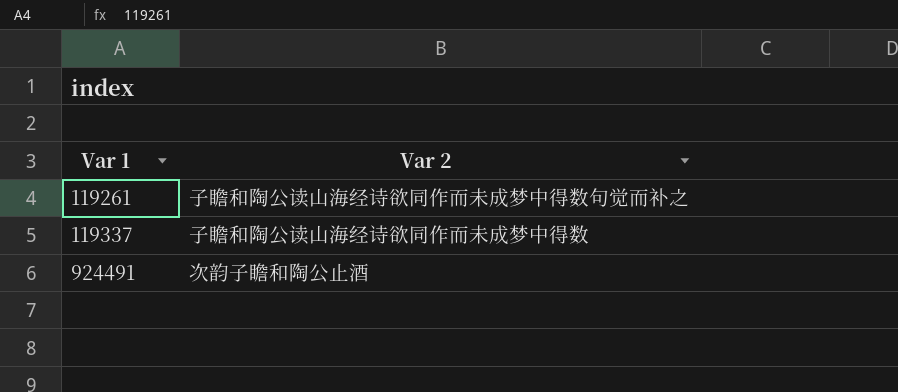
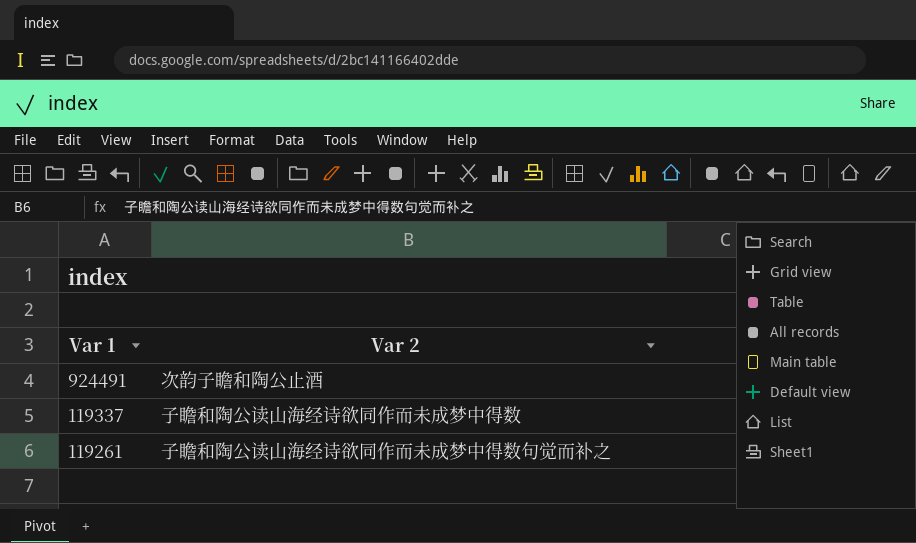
row order: Var 1 ascending -> Var 1 descending

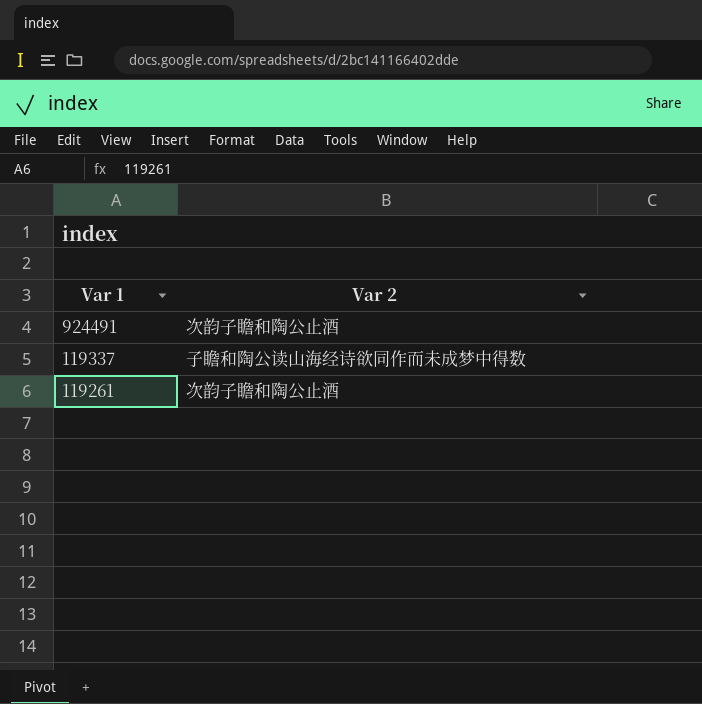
119261 | Var 2: 子瞻和陶公读山海经诗欲同作而未成梦中得数句觉而补之 -> 次韵子瞻和陶公止酒

